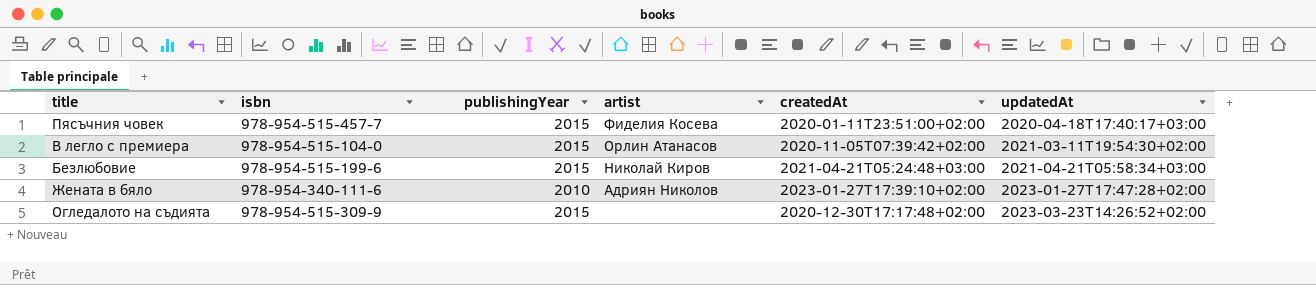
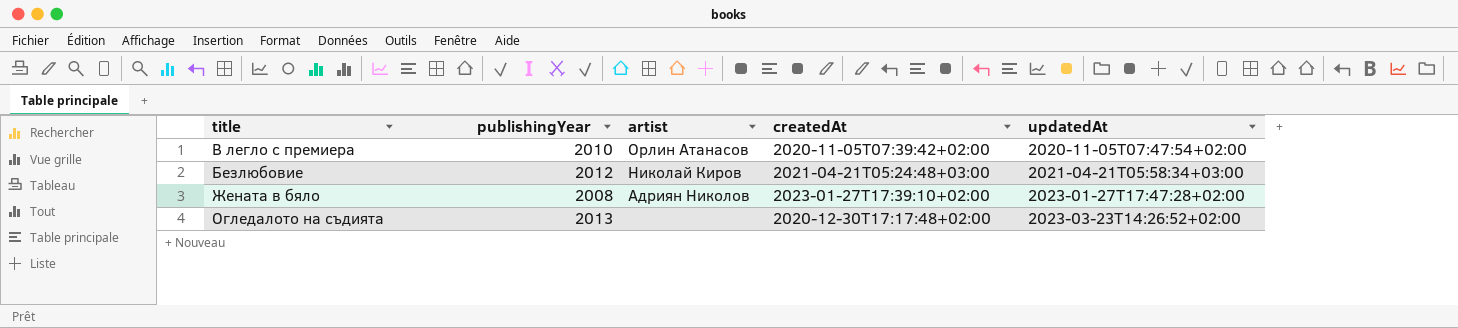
column isbn | position: 2 -> none
row Пясъчния човек: 978-954-515-457-7 | 2015 | Фиделия Косева | 2020-01-11T23:51:00+02:00 | 2020-04-18T17:40:17+03:00 -> none
В легло с премиера | publishingYear: 2015 -> 2010
В легло с премиера | updatedAt: 2021-03-11T19:54:30+02:00 -> 2020-11-05T07:47:54+02:00
Безлюбовие | publishingYear: 2015 -> 2012
Жената в бяло | publishingYear: 2010 -> 2008
Огледалото на съдията | publishingYear: 2015 -> 2013

